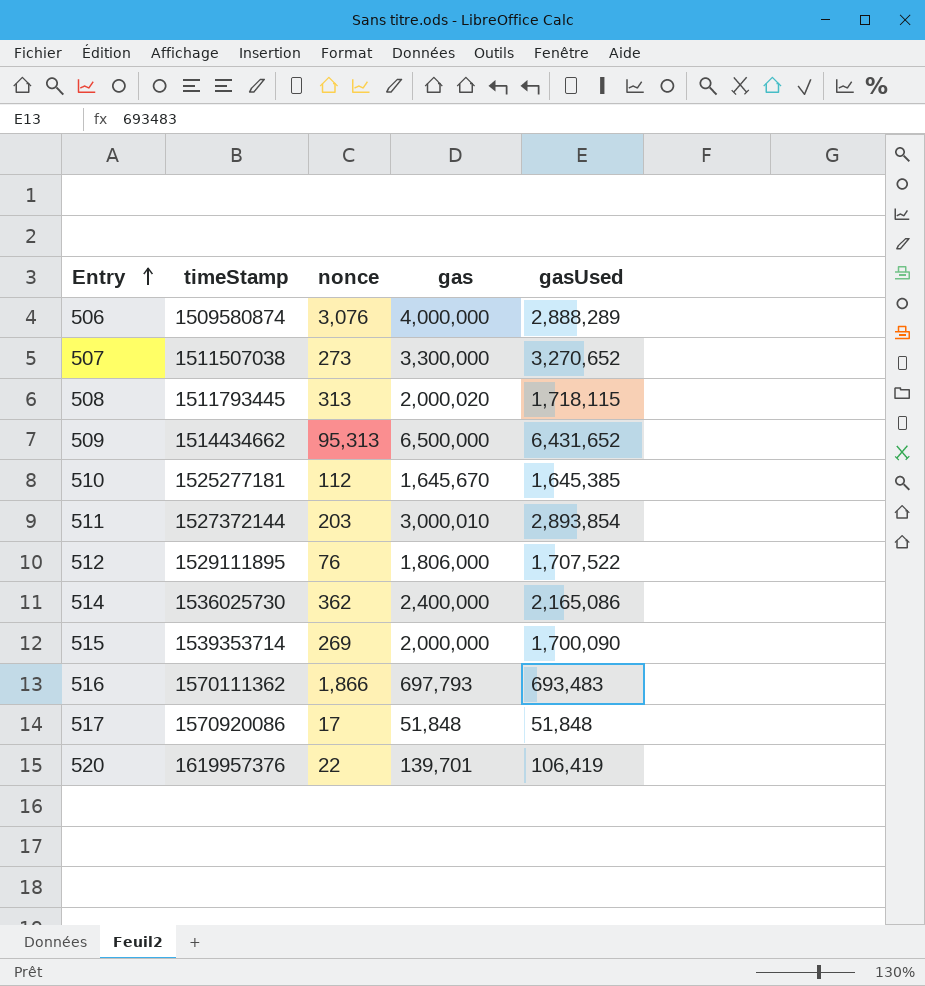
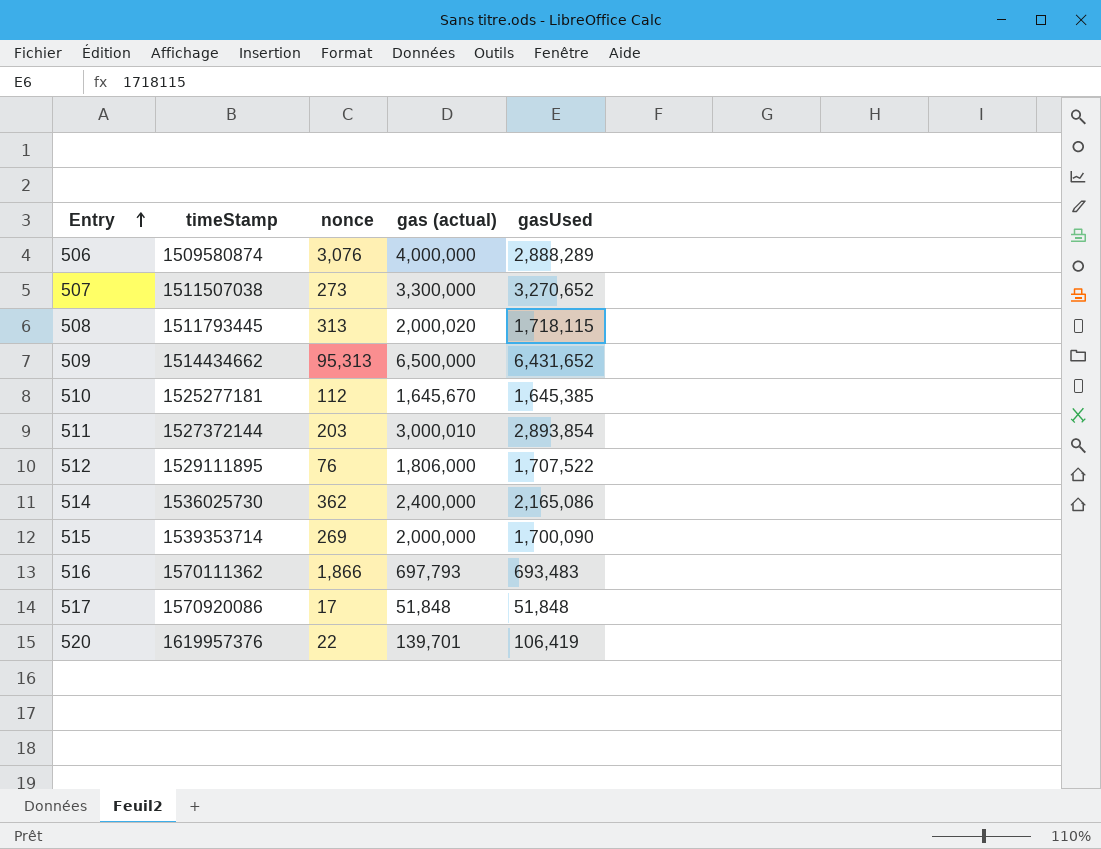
column name: gas -> gas (actual)

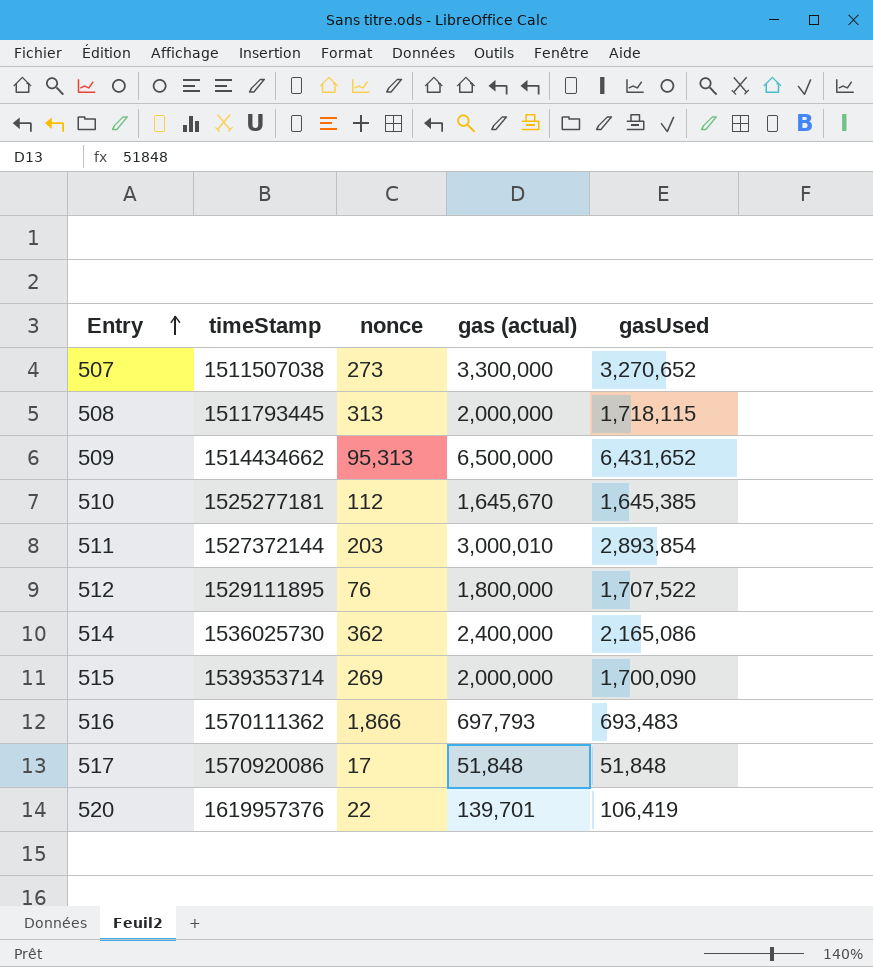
row 506: 1509580874 | 3,076 | 4,000,000 | 2,888,289 -> none
508 | gas (actual): 2,000,020 -> 2,000,000
512 | gas (actual): 1,806,000 -> 1,800,000

